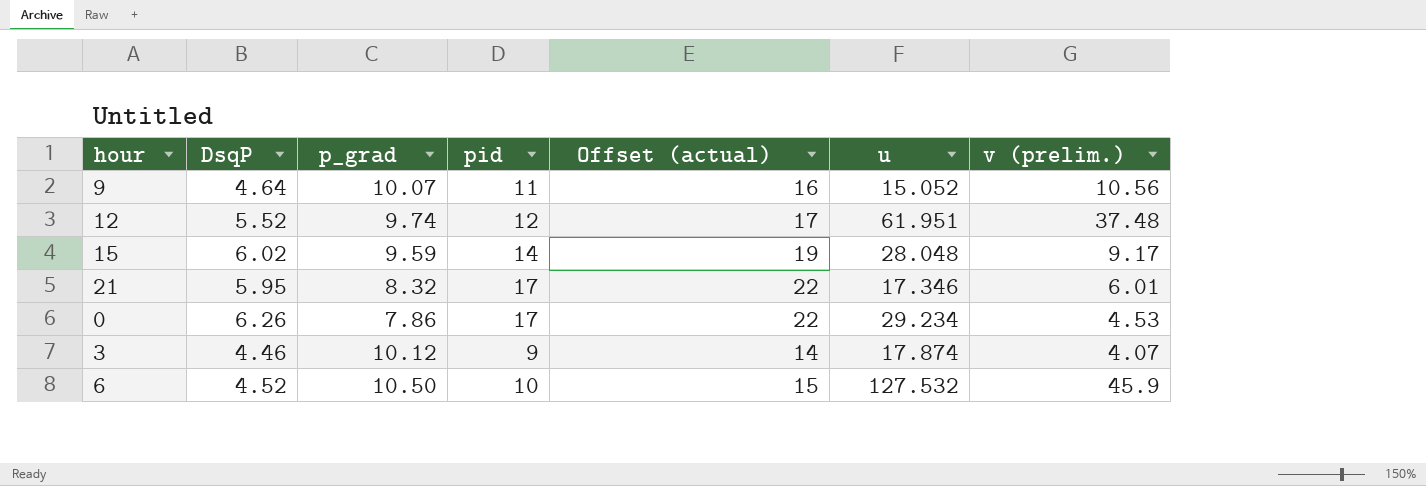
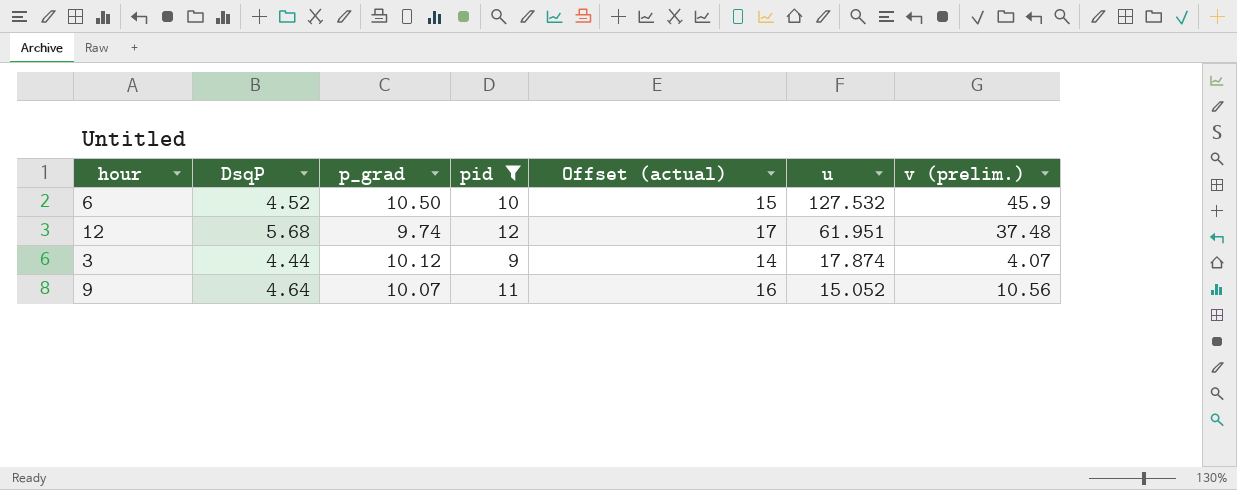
filter: none -> pid <= 12
row order: none -> u descending
12 | DsqP: 5.52 -> 5.68
3 | DsqP: 4.46 -> 4.44

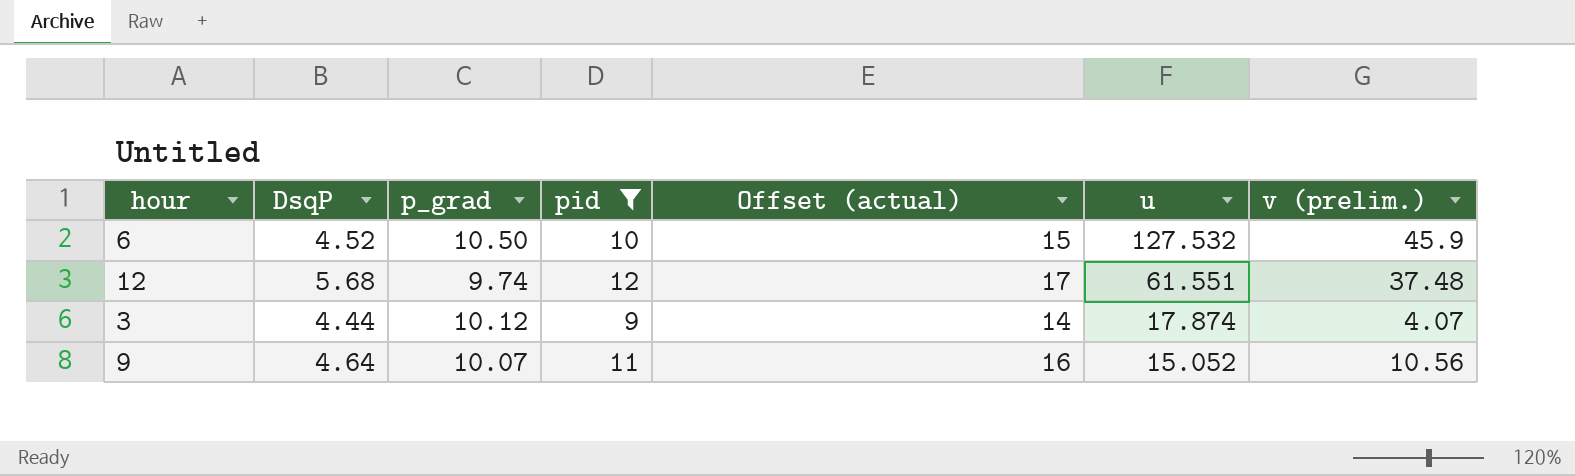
12 | u: 61.951 -> 61.551

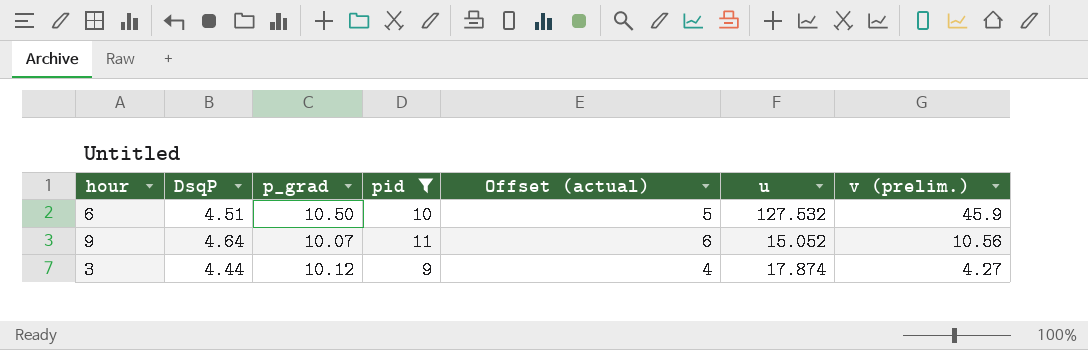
row order: u descending -> v (prelim.) descending
column Offset (actual) | formula: [pid] + 5 -> [pid] - 5
row 12: 5.68 | 9.74 | 12 | 17 | 61.551 | 37.48 -> none
6 | DsqP: 4.52 -> 4.51
3 | v (prelim.): 4.07 -> 4.27

